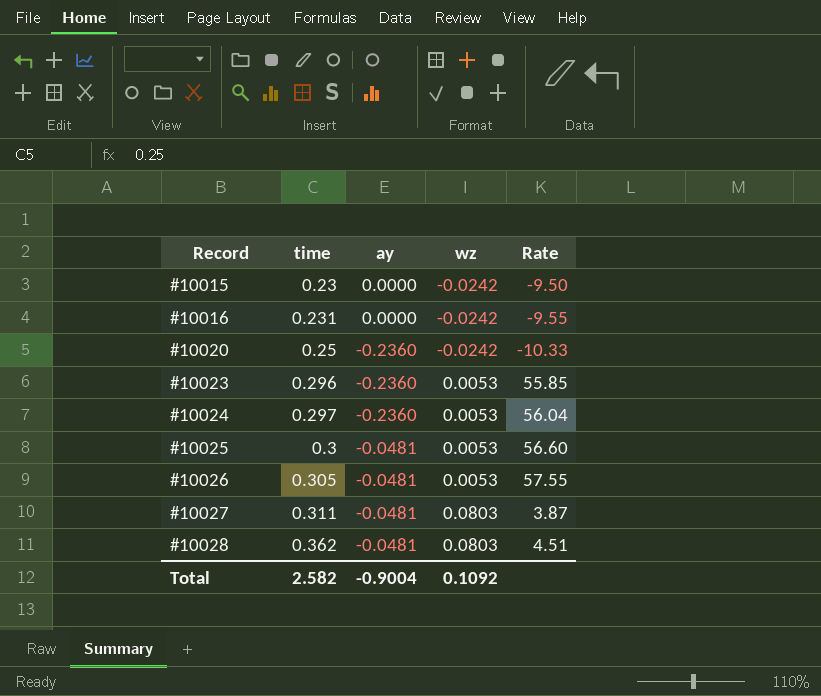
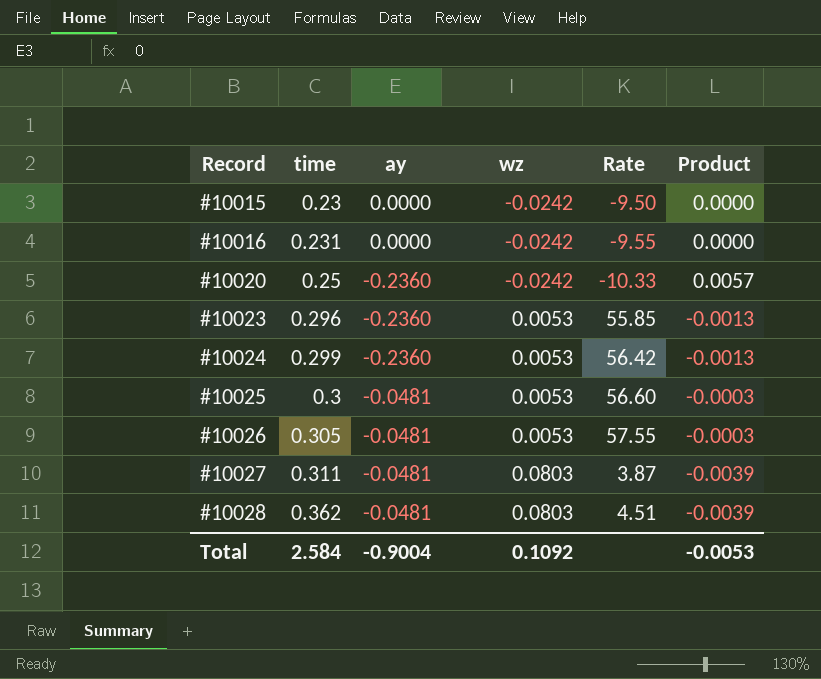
column Product | formula: none -> [ay] * [wz]
#10024 | time: 0.297 -> 0.299
#10024 | Rate: 56.04 -> 56.42
Total | time: 2.582 -> 2.584

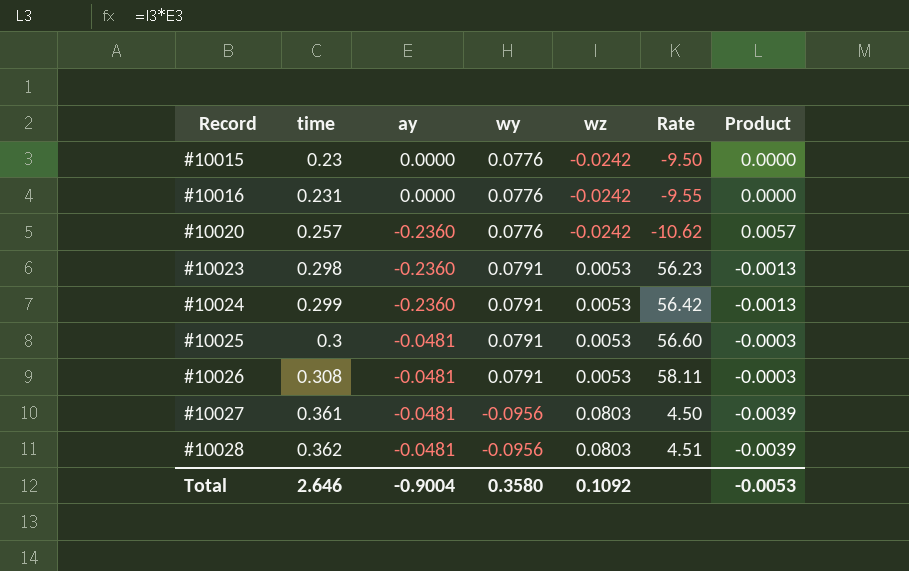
column wy | position: none -> 4
#10020 | time: 0.25 -> 0.257
#10020 | Rate: -10.33 -> -10.62
#10023 | time: 0.296 -> 0.298
#10023 | Rate: 55.85 -> 56.23
#10026 | time: 0.305 -> 0.308
#10026 | Rate: 57.55 -> 58.11
#10027 | time: 0.311 -> 0.361
#10027 | Rate: 3.87 -> 4.50
Total | time: 2.584 -> 2.646

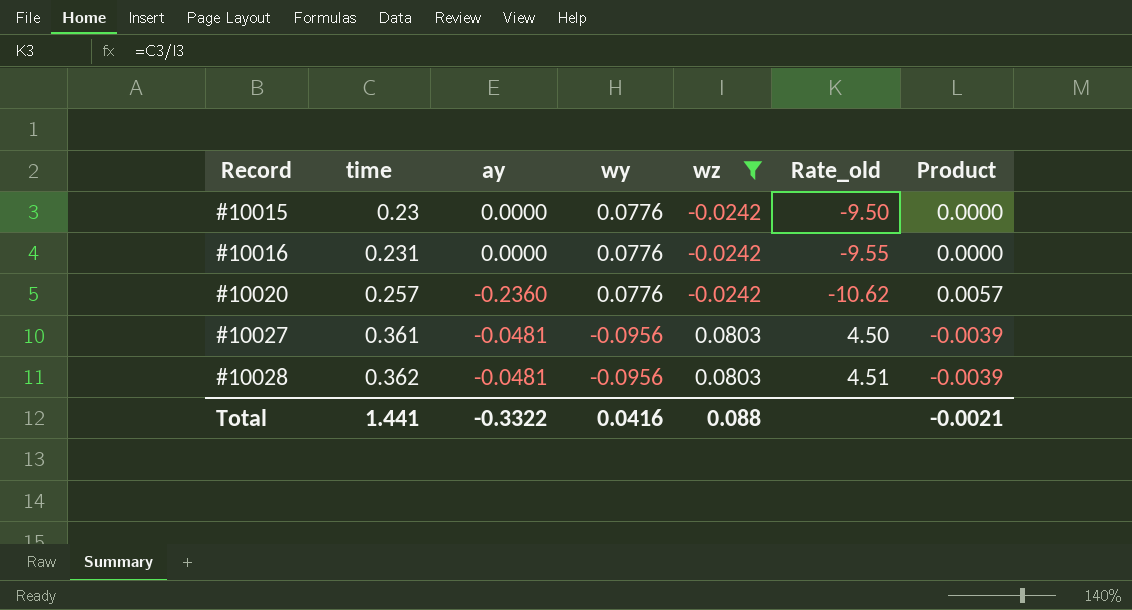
filter: none -> wz != 0.0053
column name: Rate -> Rate_old
Total | time: 2.646 -> 1.441
Total | ay: -0.9004 -> -0.3322
Total | wy: 0.3580 -> 0.0416
Total | wz: 0.1092 -> 0.088
Total | Product: -0.0053 -> -0.0021

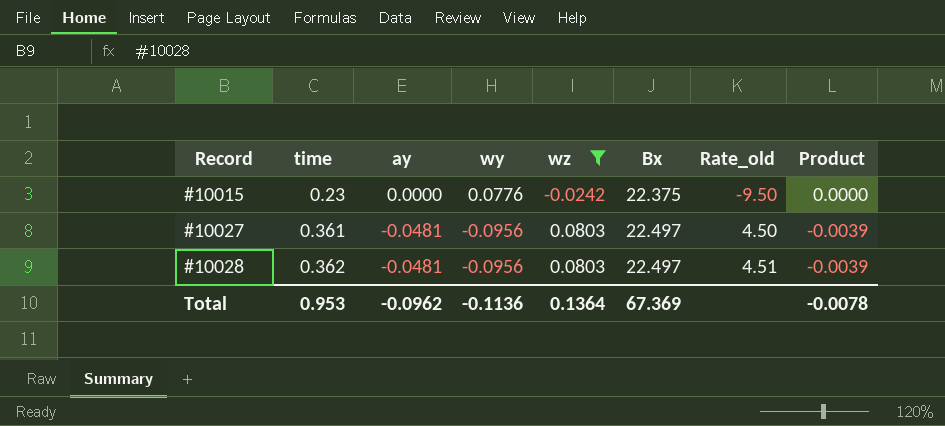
column Bx | position: none -> 6
row #10016: 0.231 | 0.0000 | 0.0776 | -0.0242 | -9.55 | 0.0000 -> none
row #10020: 0.257 | -0.2360 | 0.0776 | -0.0242 | -10.62 | 0.0057 -> none
Total | time: 1.441 -> 0.953
Total | ay: -0.3322 -> -0.0962
Total | wy: 0.0416 -> -0.1136
Total | wz: 0.088 -> 0.1364
Total | Product: -0.0021 -> -0.0078

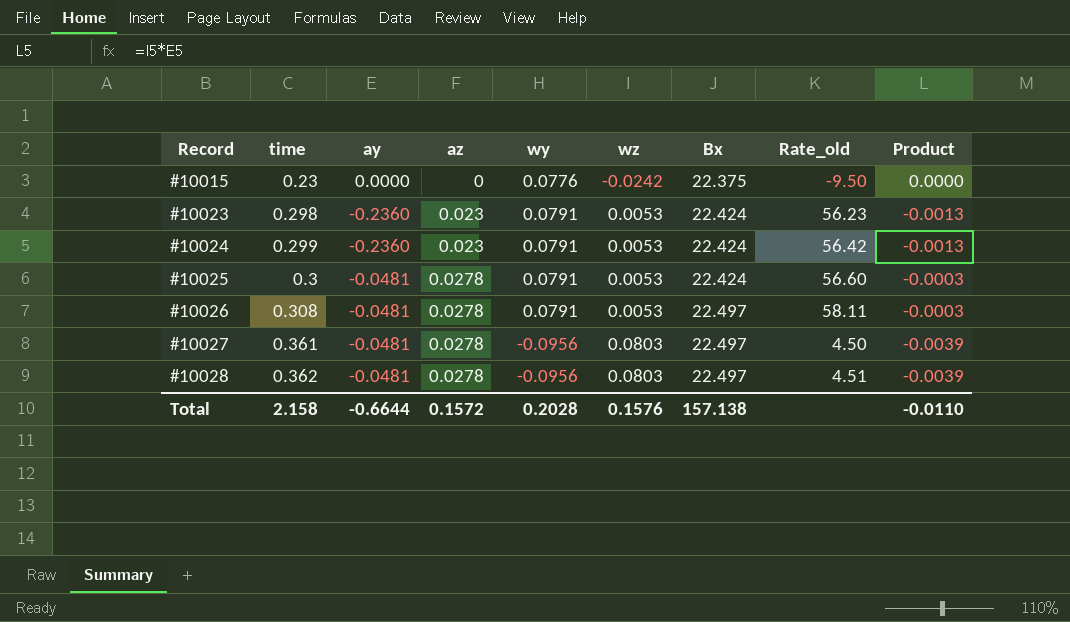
filter: wz != 0.0053 -> none
column az | position: none -> 4
Total | time: 0.953 -> 2.158
Total | ay: -0.0962 -> -0.6644
Total | wy: -0.1136 -> 0.2028
Total | wz: 0.1364 -> 0.1576
Total | Bx: 67.369 -> 157.138
Total | Product: -0.0078 -> -0.0110

